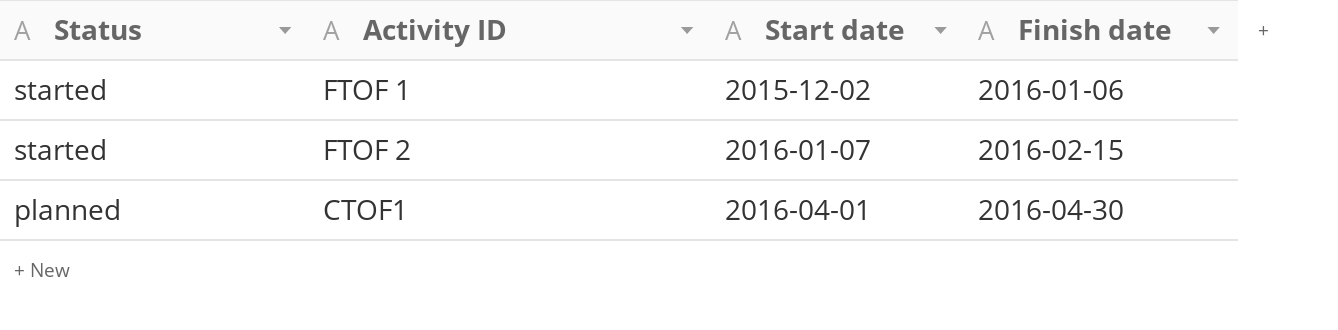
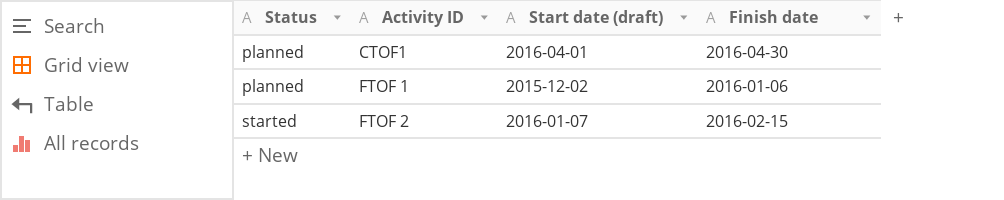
row order: Status descending -> Status ascending
column name: Start date -> Start date (draft)
FTOF 1 | Status: started -> planned

